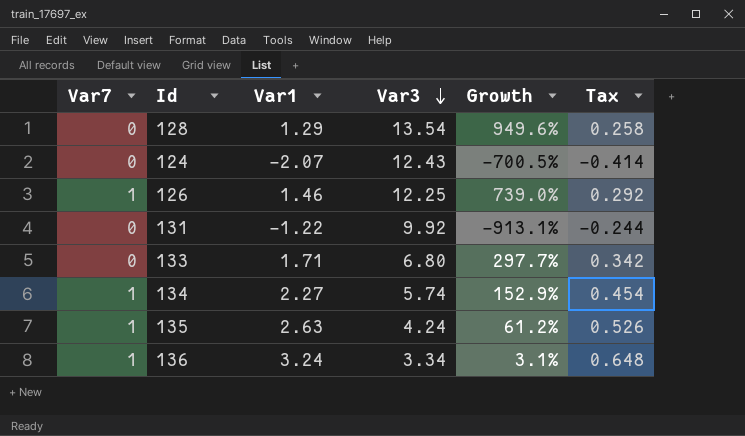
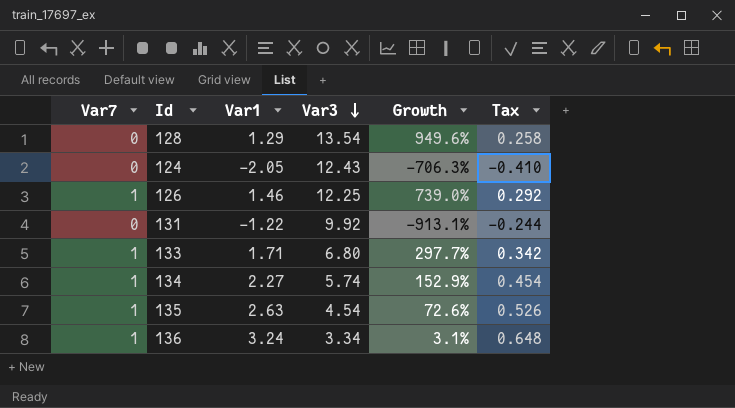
124 | Var1: -2.07 -> -2.05
124 | Growth: -700.5% -> -706.3%
124 | Tax: -0.414 -> -0.410
133 | Var7: 0 -> 1
135 | Var3: 4.24 -> 4.54
135 | Growth: 61.2% -> 72.6%

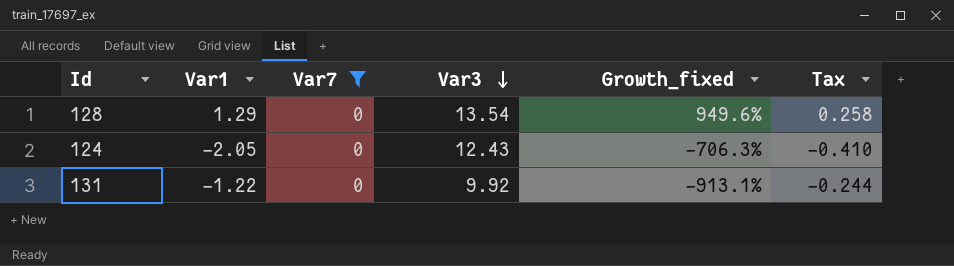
filter: none -> Var7 = 0
column Var7 | position: 1 -> 3
column name: Growth -> Growth_fixed

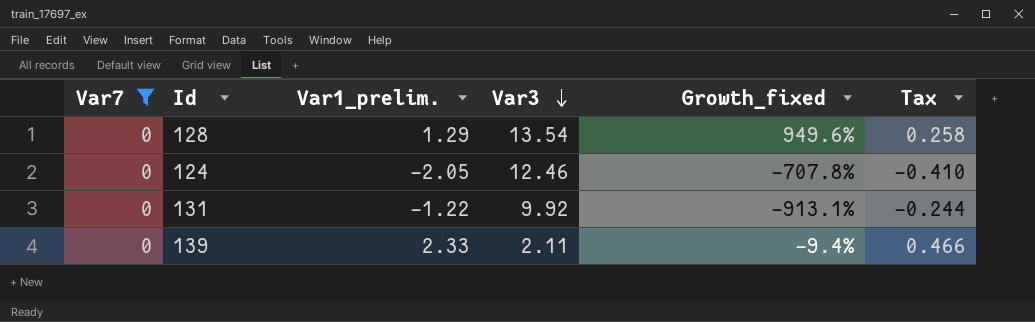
column Var7 | position: 3 -> 1
column name: Var1 -> Var1_prelim.
124 | Var3: 12.43 -> 12.46
124 | Growth_fixed: -706.3% -> -707.8%
row 139: none -> 0 | 2.33 | 2.11 | -9.4% | 0.466

